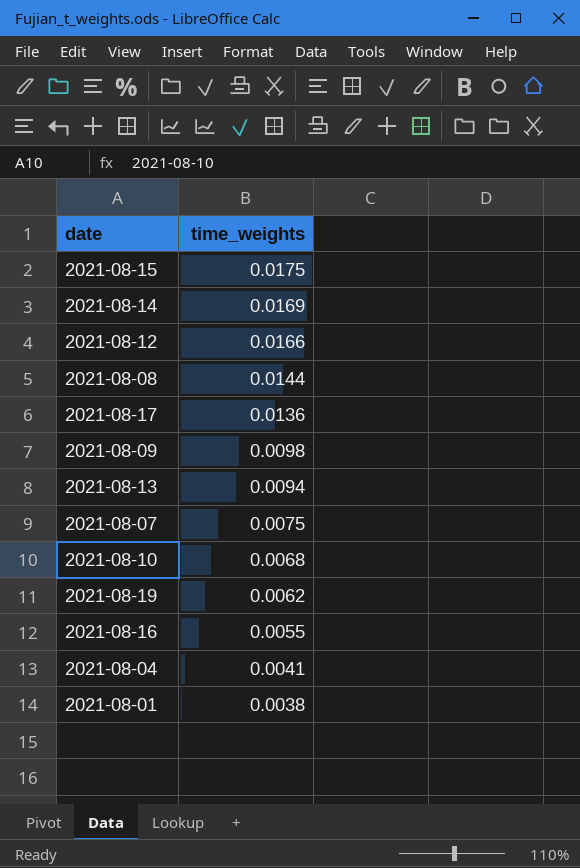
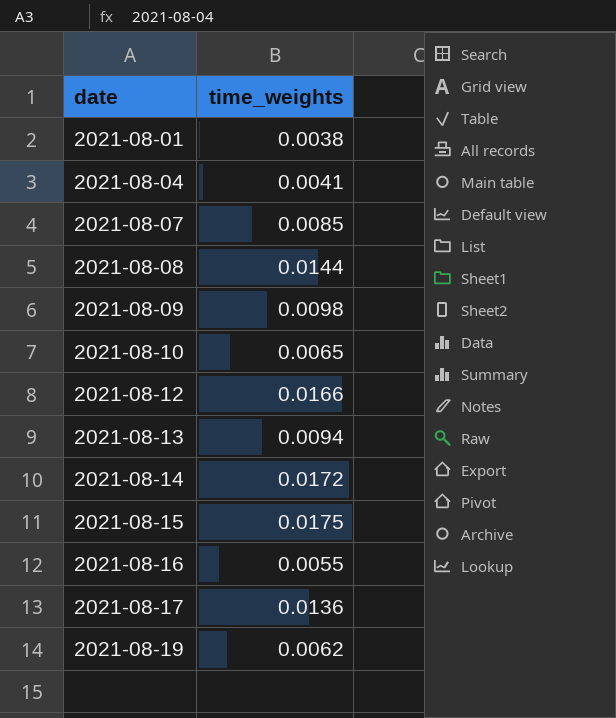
row order: time_weights descending -> date ascending
2021-08-07 | time_weights: 0.0075 -> 0.0085
2021-08-10 | time_weights: 0.0068 -> 0.0065
2021-08-14 | time_weights: 0.0169 -> 0.0172

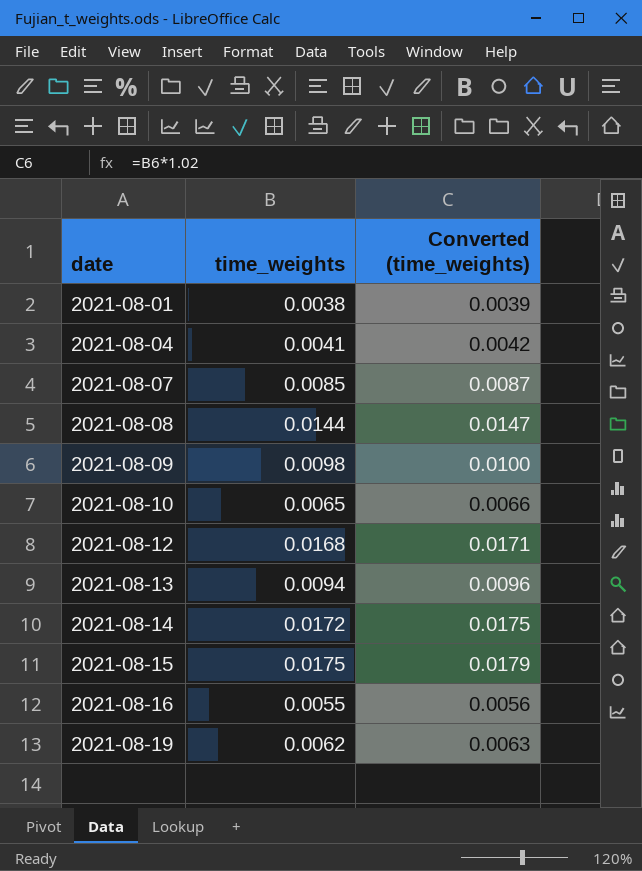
column Converted (time_weights) | formula: none -> [time_weights] * 1.02
row 2021-08-17: 0.0136 -> none
2021-08-12 | time_weights: 0.0166 -> 0.0168

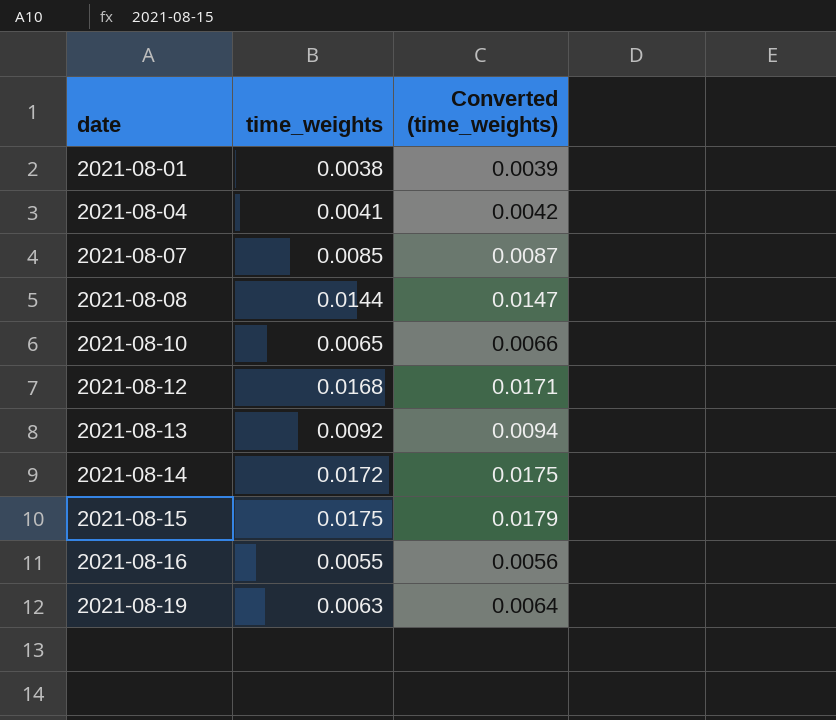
row 2021-08-09: 0.0098 | 0.0100 -> none
2021-08-13 | time_weights: 0.0094 -> 0.0092
2021-08-13 | Converted (time_weights): 0.0096 -> 0.0094
2021-08-19 | time_weights: 0.0062 -> 0.0063
2021-08-19 | Converted (time_weights): 0.0063 -> 0.0064

